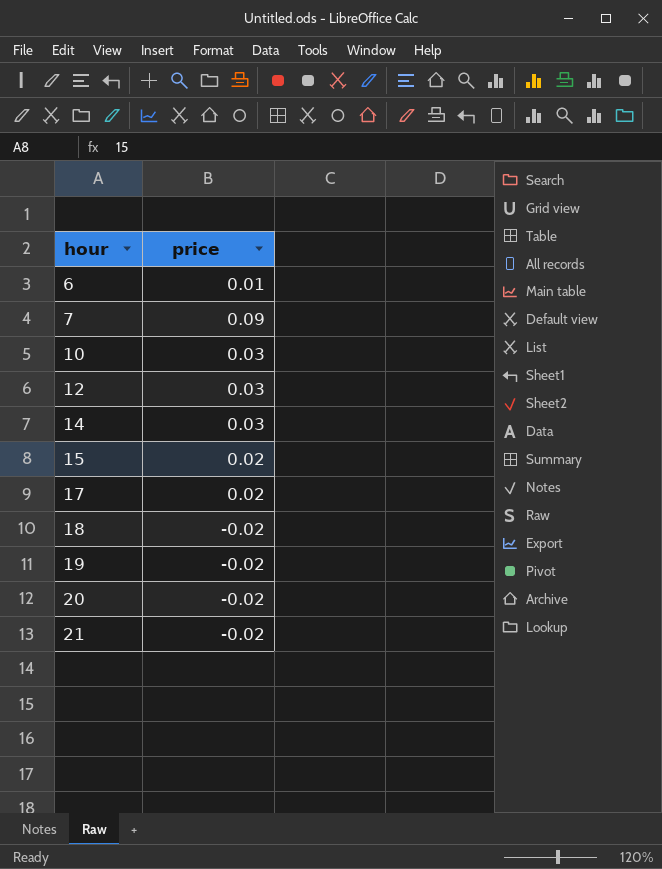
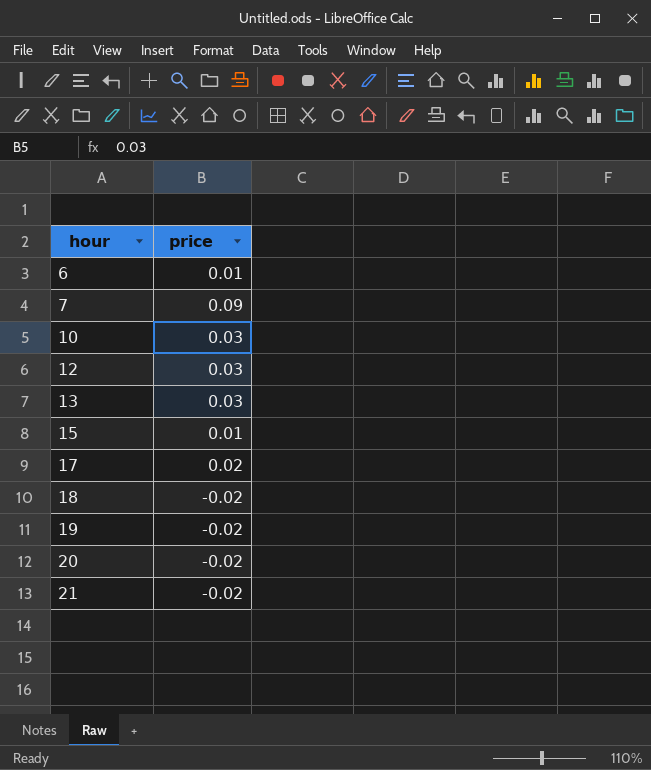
row 14: 0.03 -> none
row 13: none -> 0.03
15 | price: 0.02 -> 0.01

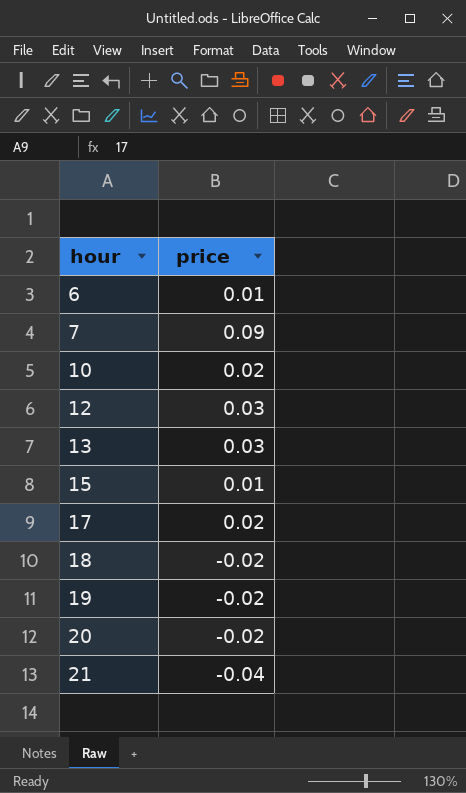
10 | price: 0.03 -> 0.02
21 | price: -0.02 -> -0.04

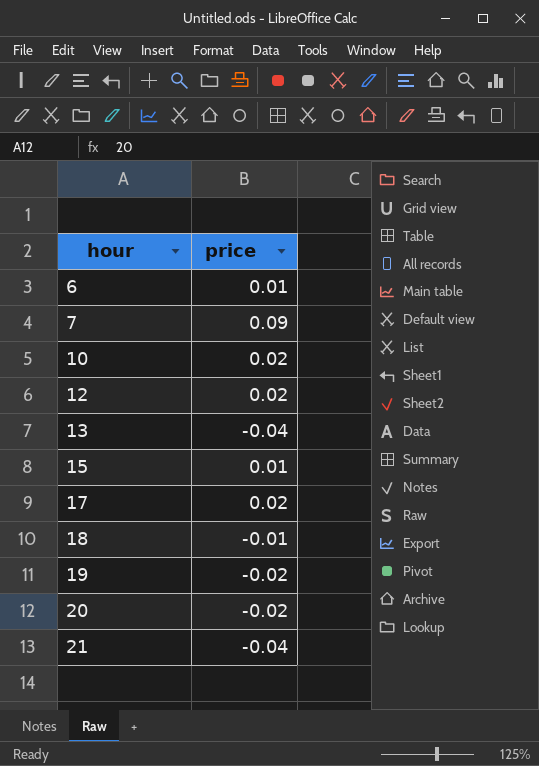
12 | price: 0.03 -> 0.02
13 | price: 0.03 -> -0.04
18 | price: -0.02 -> -0.01

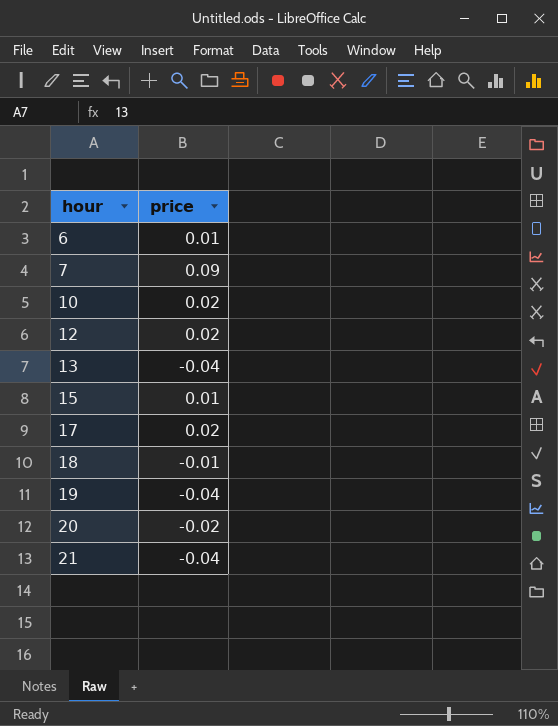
19 | price: -0.02 -> -0.04

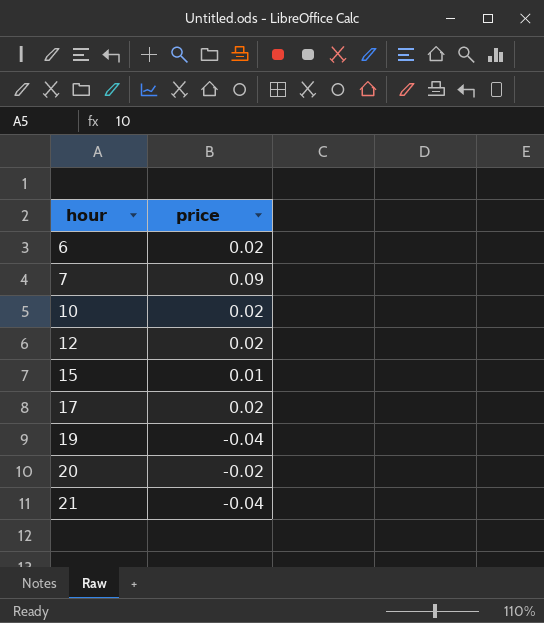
row 13: -0.04 -> none
row 18: -0.01 -> none
6 | price: 0.01 -> 0.02

